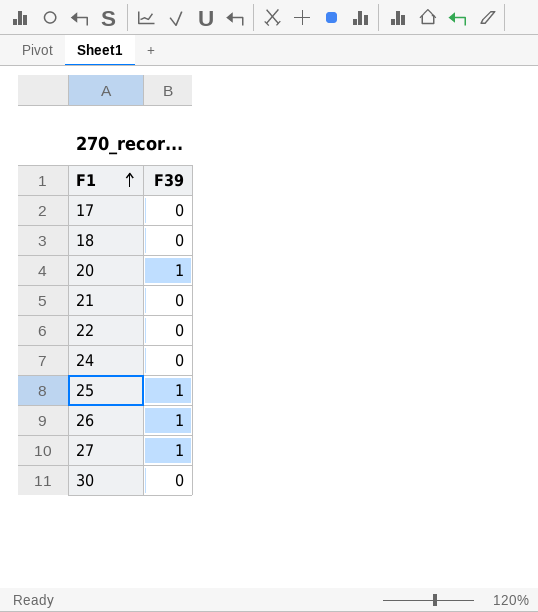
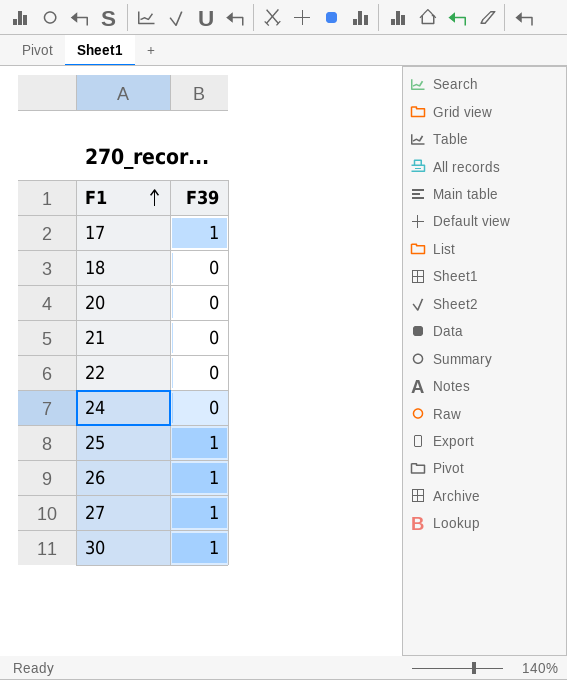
17 | F39: 0 -> 1
20 | F39: 1 -> 0
30 | F39: 0 -> 1

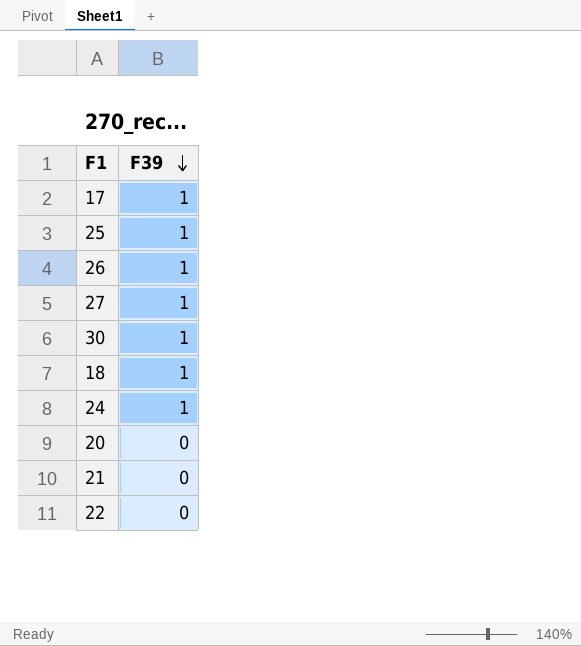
row order: F1 ascending -> F39 descending
18 | F39: 0 -> 1
24 | F39: 0 -> 1

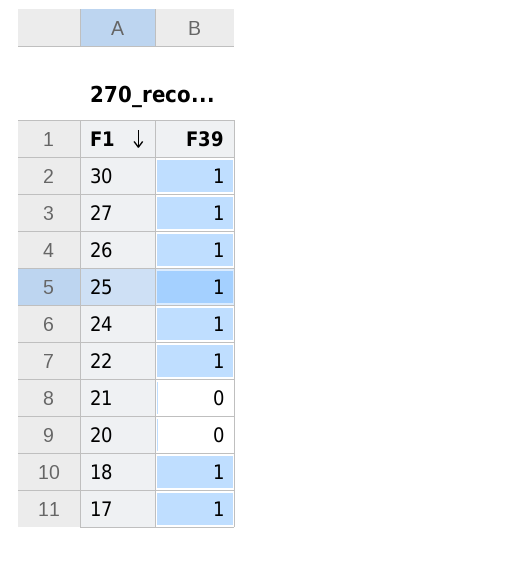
row order: F39 descending -> F1 descending
22 | F39: 0 -> 1

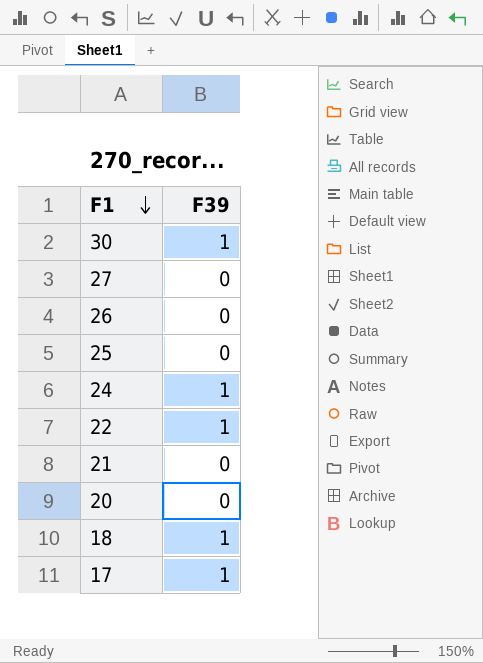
27 | F39: 1 -> 0
26 | F39: 1 -> 0
25 | F39: 1 -> 0

